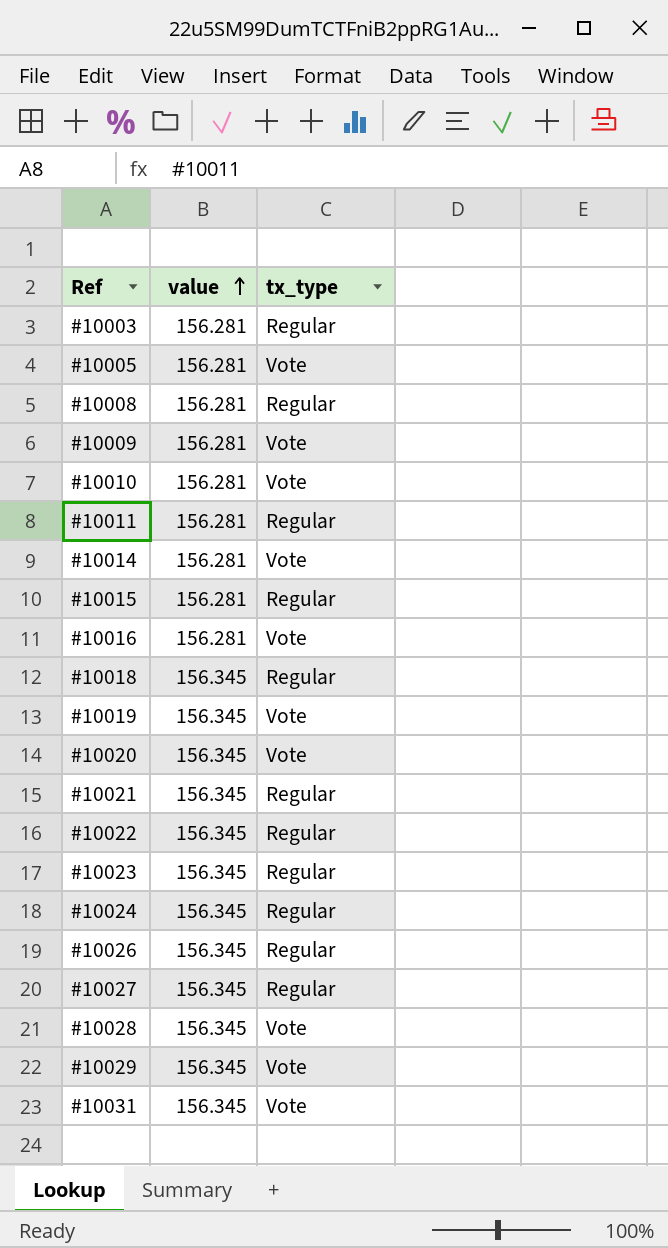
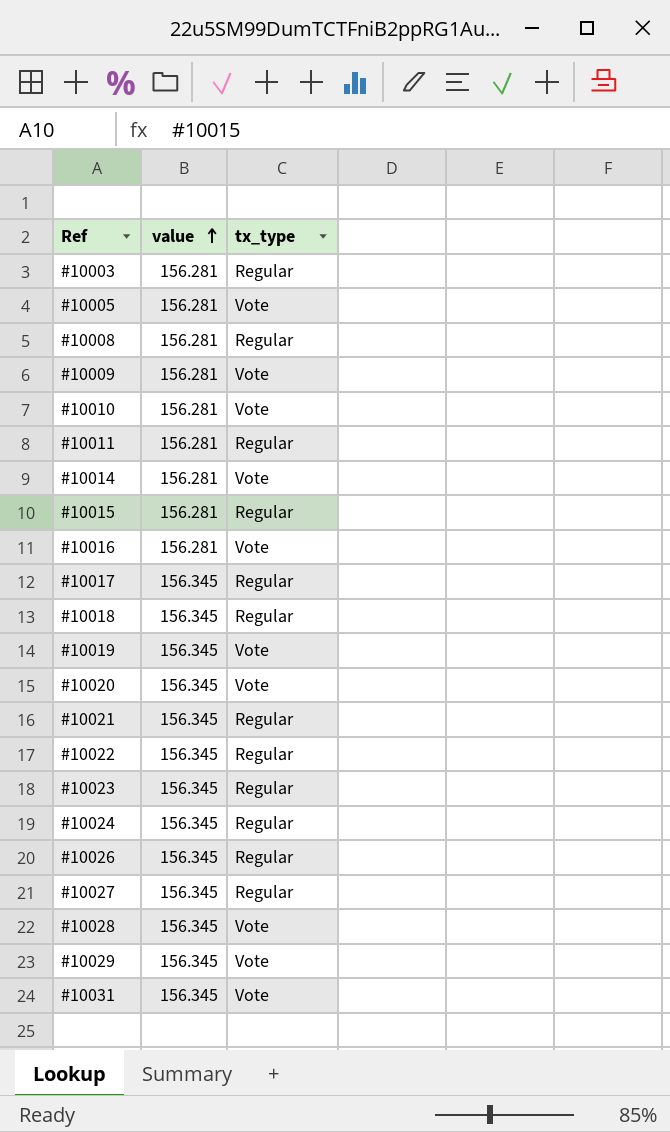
row #10017: none -> 156.345 | Regular

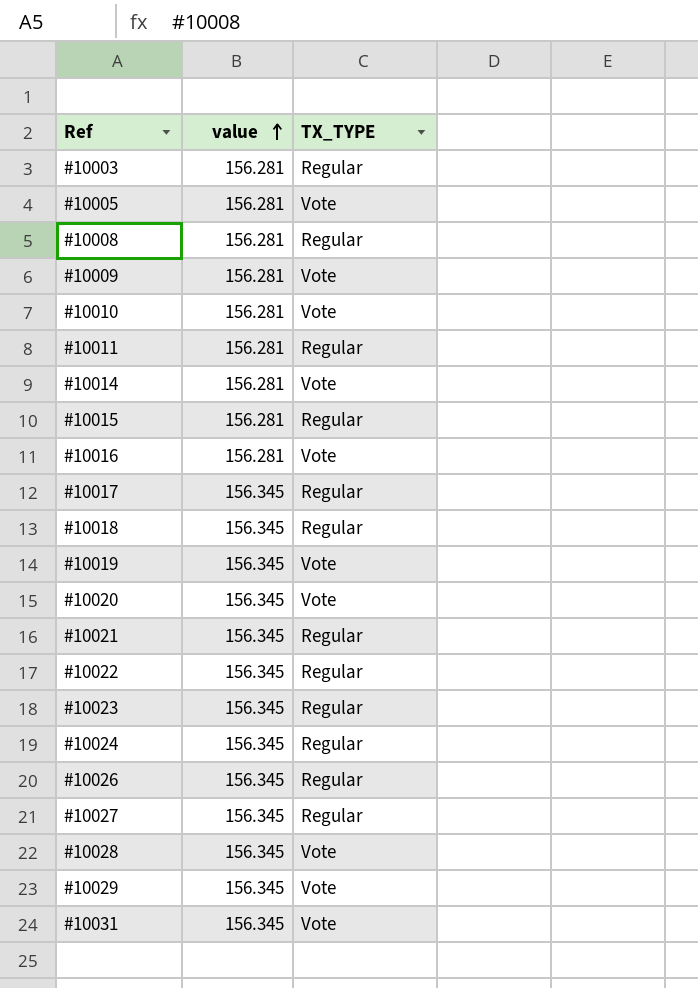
column name: tx_type -> TX_TYPE

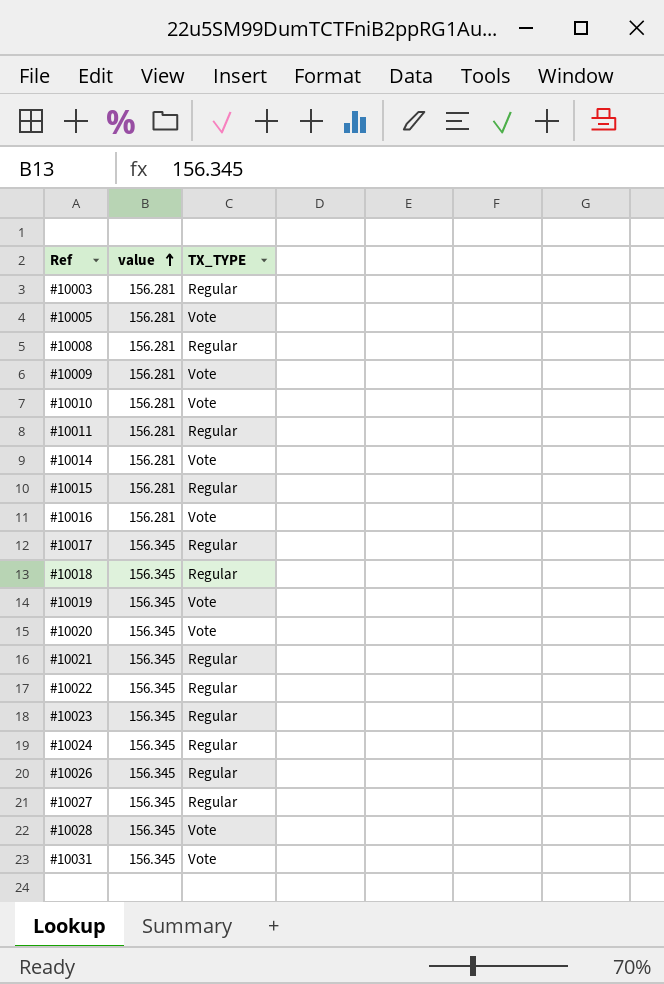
row #10029: 156.345 | Vote -> none

